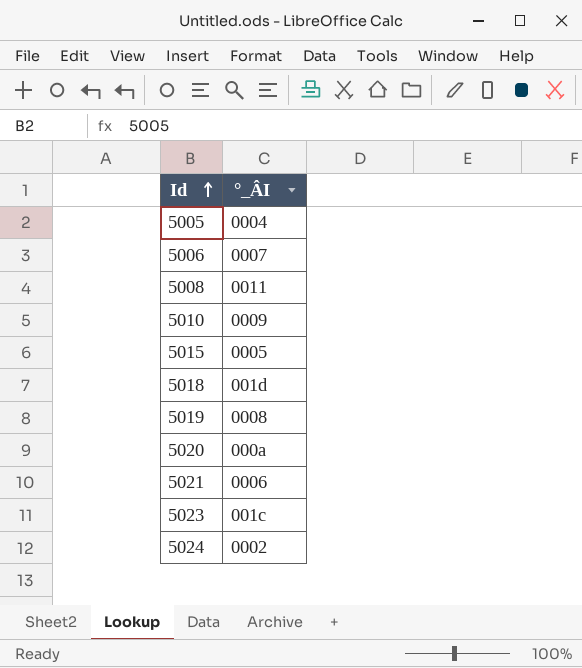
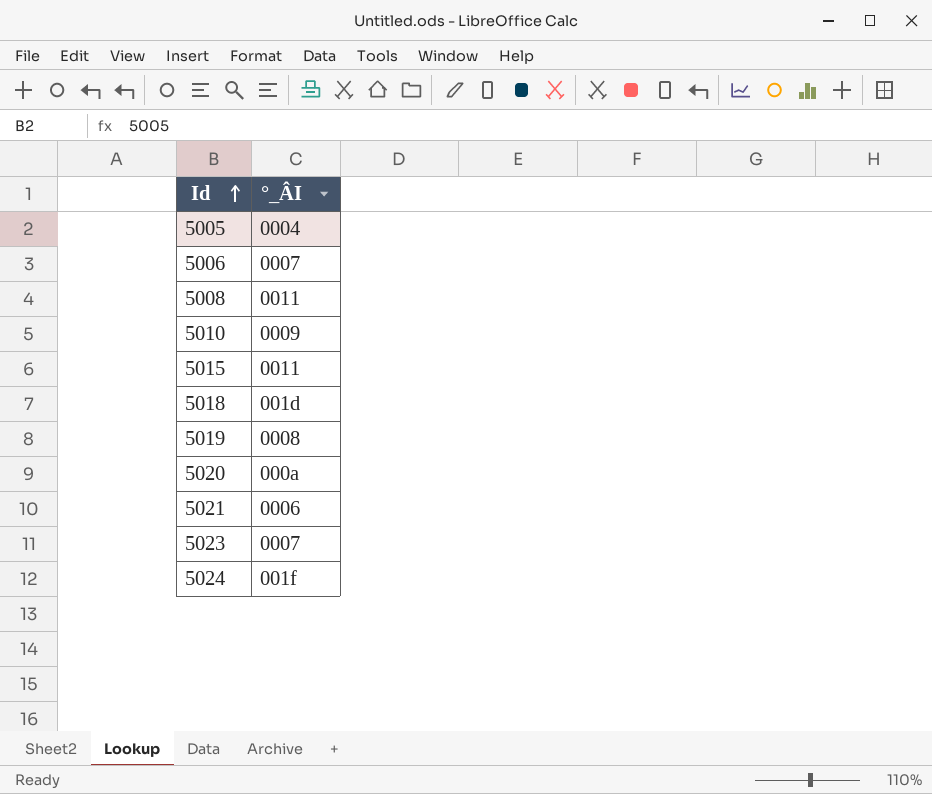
5015 | °_ÂI: 0005 -> 0011
5023 | °_ÂI: 001c -> 0007
5024 | °_ÂI: 0002 -> 001f

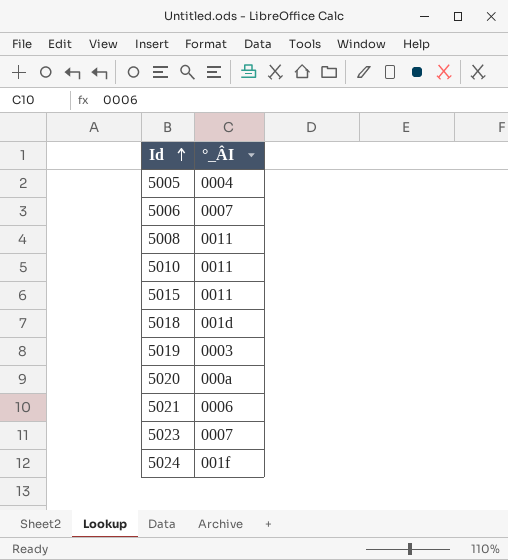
5010 | °_ÂI: 0009 -> 0011
5019 | °_ÂI: 0008 -> 0003

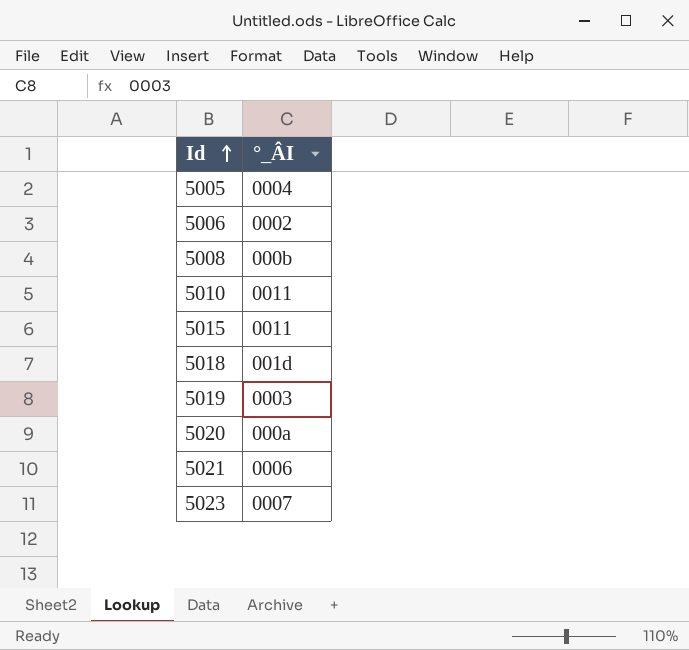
row 5024: 001f -> none
5006 | °_ÂI: 0007 -> 0002
5008 | °_ÂI: 0011 -> 000b

